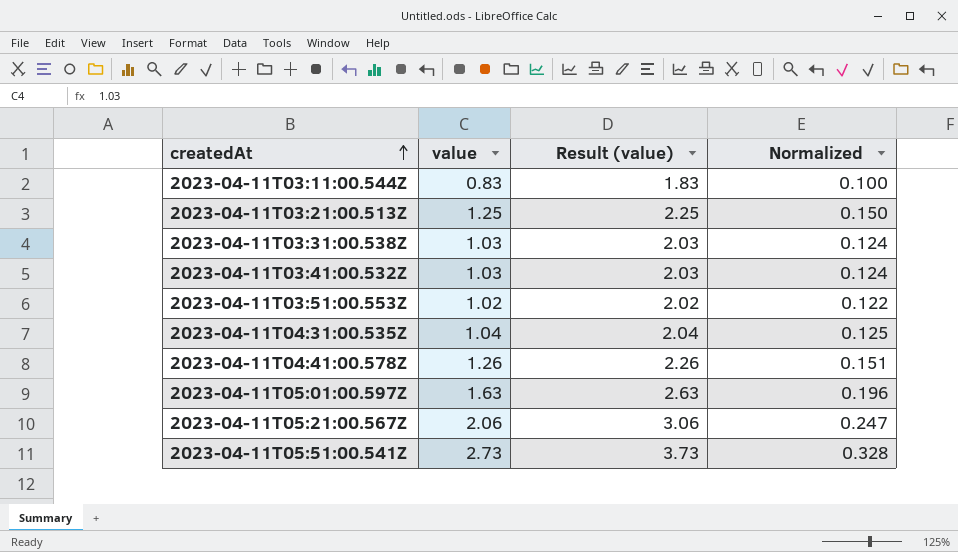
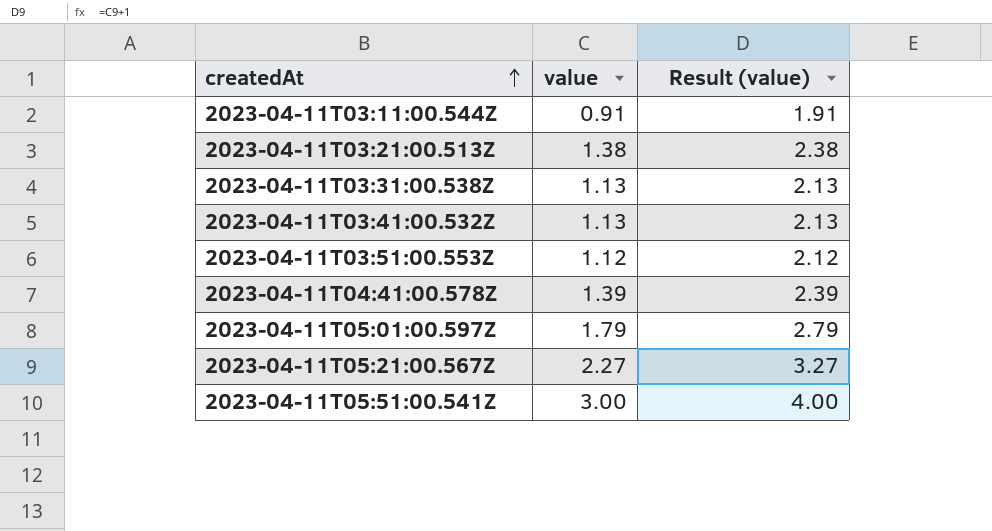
column Normalized | formula: [value] * 0.12 -> none
row 2023-04-11T04:31:00.535Z: 1.04 | 2.04 | 0.125 -> none
2023-04-11T03:11:00.544Z | value: 0.83 -> 0.91
2023-04-11T03:11:00.544Z | Result (value): 1.83 -> 1.91
2023-04-11T03:21:00.513Z | value: 1.25 -> 1.38
2023-04-11T03:21:00.513Z | Result (value): 2.25 -> 2.38
2023-04-11T03:31:00.538Z | value: 1.03 -> 1.13
2023-04-11T03:31:00.538Z | Result (value): 2.03 -> 2.13
2023-04-11T03:41:00.532Z | value: 1.03 -> 1.13
2023-04-11T03:41:00.532Z | Result (value): 2.03 -> 2.13
2023-04-11T03:51:00.553Z | value: 1.02 -> 1.12
2023-04-11T03:51:00.553Z | Result (value): 2.02 -> 2.12
2023-04-11T04:41:00.578Z | value: 1.26 -> 1.39
2023-04-11T04:41:00.578Z | Result (value): 2.26 -> 2.39
2023-04-11T05:01:00.597Z | value: 1.63 -> 1.79
2023-04-11T05:01:00.597Z | Result (value): 2.63 -> 2.79
2023-04-11T05:21:00.567Z | value: 2.06 -> 2.27
2023-04-11T05:21:00.567Z | Result (value): 3.06 -> 3.27
2023-04-11T05:51:00.541Z | value: 2.73 -> 3.00
2023-04-11T05:51:00.541Z | Result (value): 3.73 -> 4.00

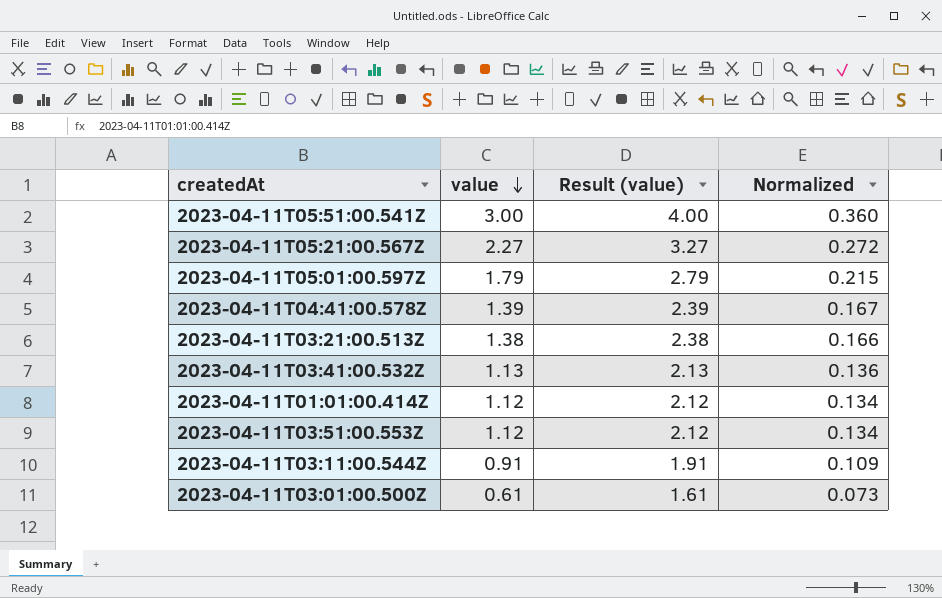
row order: createdAt ascending -> value descending
column Normalized | formula: none -> [value] * 0.12
row 2023-04-11T03:31:00.538Z: 1.13 | 2.13 -> none
row 2023-04-11T01:01:00.414Z: none -> 1.12 | 2.12 | 0.134
row 2023-04-11T03:01:00.500Z: none -> 0.61 | 1.61 | 0.073

